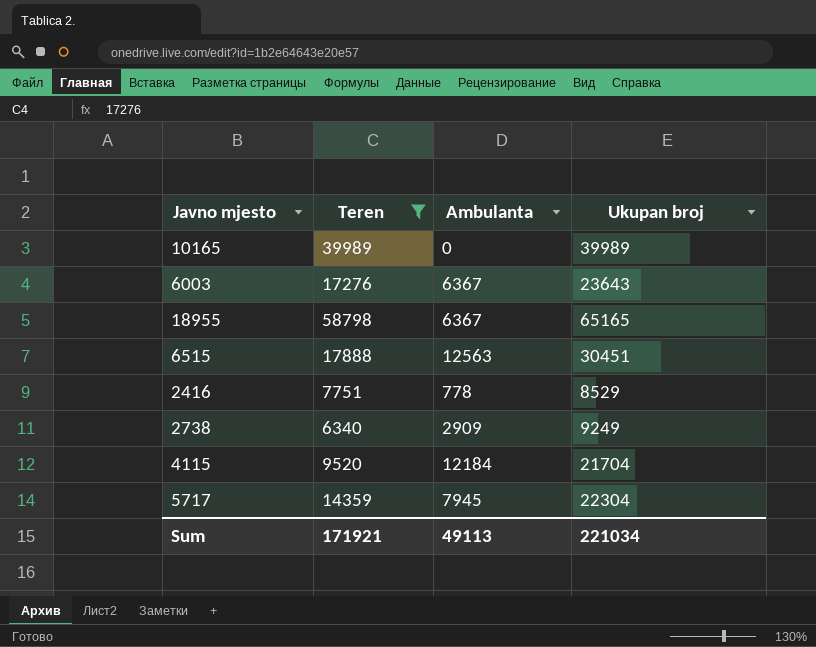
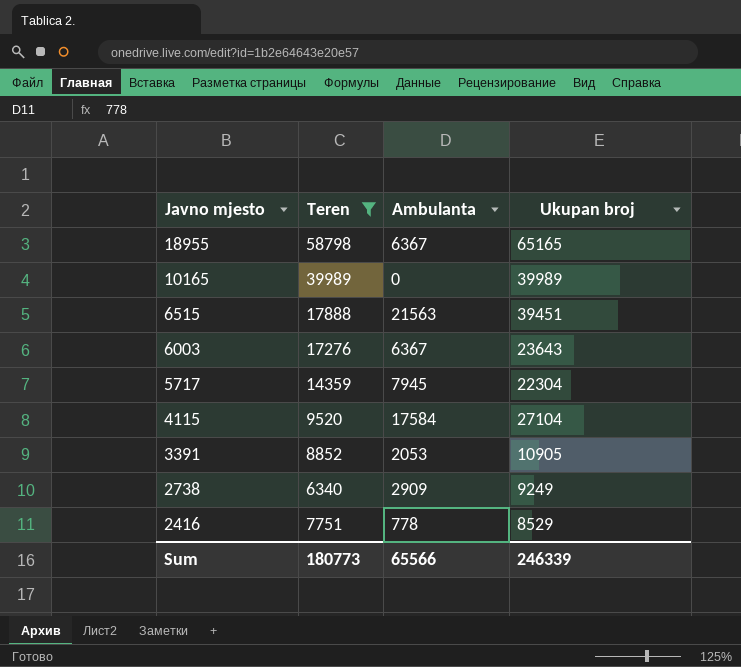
row order: none -> Javno mjesto descending
6515 | Ambulanta: 12563 -> 21563
6515 | Ukupan broj: 30451 -> 39451
4115 | Ambulanta: 12184 -> 17584
4115 | Ukupan broj: 21704 -> 27104
row 3391: none -> 8852 | 2053 | 10905
Sum | Teren: 171921 -> 180773
Sum | Ambulanta: 49113 -> 65566
Sum | Ukupan broj: 221034 -> 246339

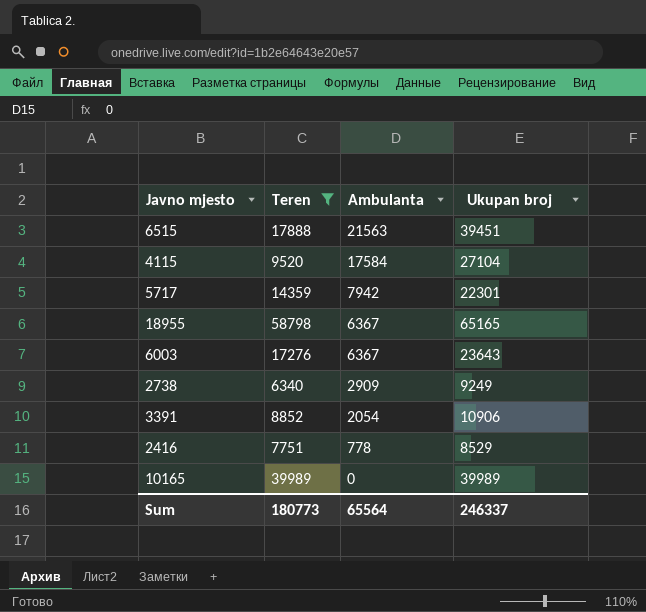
row order: Javno mjesto descending -> Ambulanta descending
5717 | Ambulanta: 7945 -> 7942
5717 | Ukupan broj: 22304 -> 22301
3391 | Ambulanta: 2053 -> 2054
3391 | Ukupan broj: 10905 -> 10906
Sum | Ambulanta: 65566 -> 65564
Sum | Ukupan broj: 246339 -> 246337

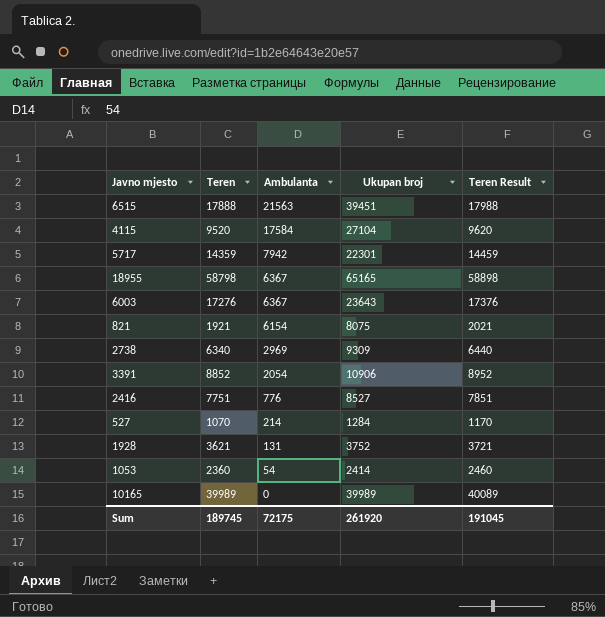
filter: Teren >= 6340 -> none
column Teren Result | formula: none -> [Teren] + 100
2738 | Ambulanta: 2909 -> 2969
2738 | Ukupan broj: 9249 -> 9309
2416 | Ambulanta: 778 -> 776
2416 | Ukupan broj: 8529 -> 8527
Sum | Teren: 180773 -> 189745
Sum | Ambulanta: 65564 -> 72175
Sum | Ukupan broj: 246337 -> 261920

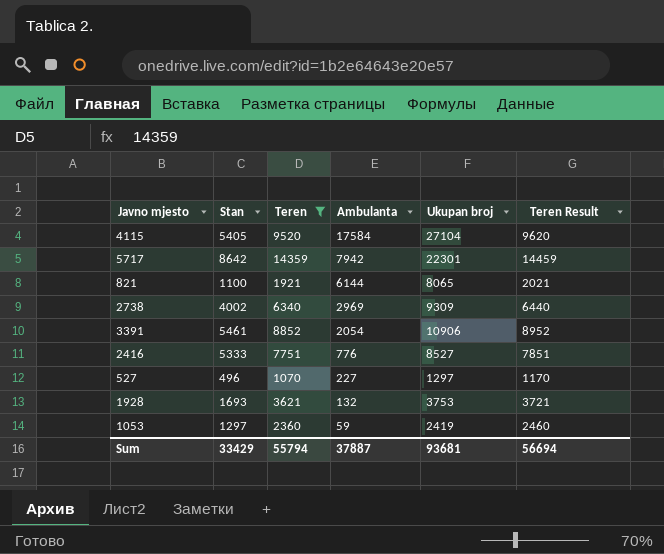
filter: none -> Teren <= 14359
column Stan | position: none -> 2
821 | Ambulanta: 6154 -> 6144
821 | Ukupan broj: 8075 -> 8065
527 | Ambulanta: 214 -> 227
527 | Ukupan broj: 1284 -> 1297
1928 | Ambulanta: 131 -> 132
1928 | Ukupan broj: 3752 -> 3753
1053 | Ambulanta: 54 -> 59
1053 | Ukupan broj: 2414 -> 2419
Sum | Teren: 189745 -> 55794
Sum | Ambulanta: 72175 -> 37887
Sum | Ukupan broj: 261920 -> 93681
Sum | Teren Result: 191045 -> 56694

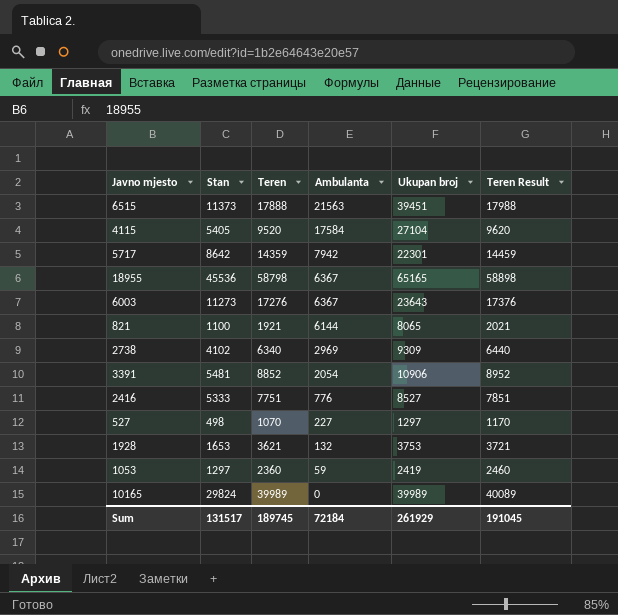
filter: Teren <= 14359 -> none
2738 | Stan: 4002 -> 4102
3391 | Stan: 5461 -> 5481
527 | Stan: 496 -> 498
1928 | Stan: 1693 -> 1653
Sum | Stan: 33429 -> 131517
Sum | Teren: 55794 -> 189745
Sum | Ambulanta: 37887 -> 72184
Sum | Ukupan broj: 93681 -> 261929
Sum | Teren Result: 56694 -> 191045

